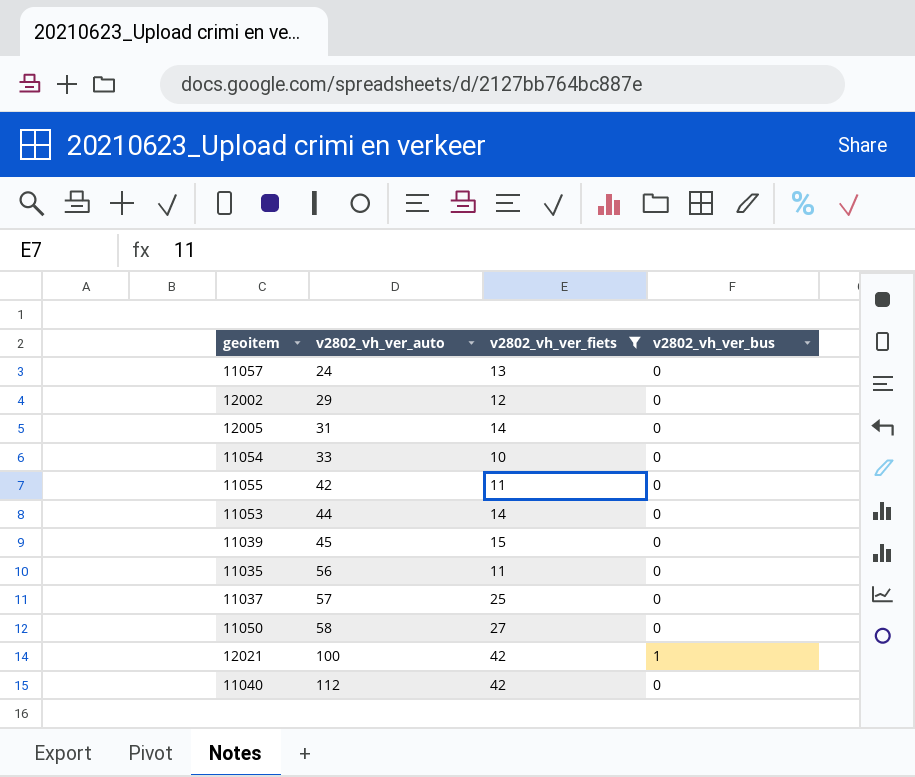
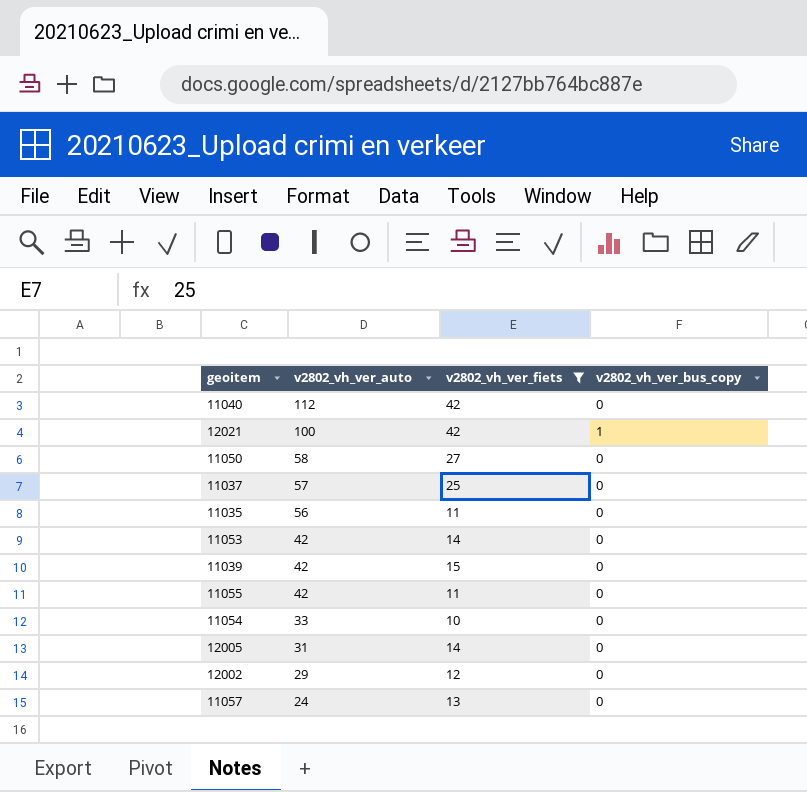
row order: v2802_vh_ver_auto ascending -> v2802_vh_ver_auto descending
column name: v2802_vh_ver_bus -> v2802_vh_ver_bus_copy
11053 | v2802_vh_ver_auto: 44 -> 42
11039 | v2802_vh_ver_auto: 45 -> 42

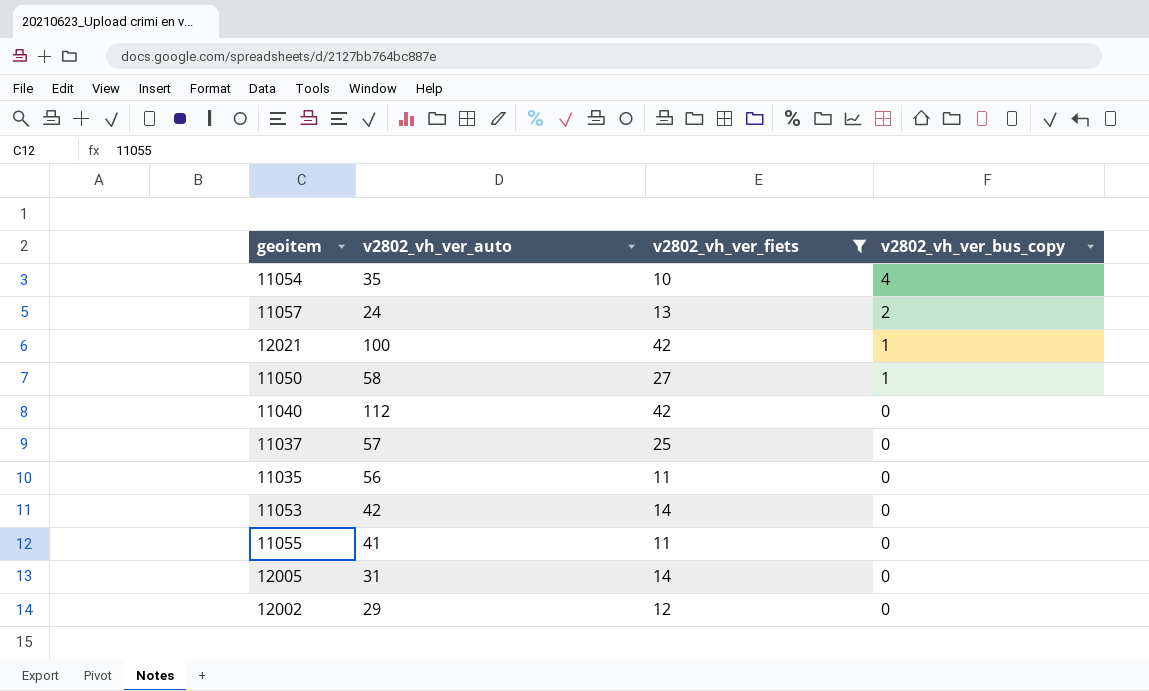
row order: v2802_vh_ver_auto descending -> v2802_vh_ver_bus_copy descending
row 11039: 42 | 15 | 0 -> none
11054 | v2802_vh_ver_auto: 33 -> 35
11054 | v2802_vh_ver_bus_copy: 0 -> 4
11057 | v2802_vh_ver_bus_copy: 0 -> 2
11050 | v2802_vh_ver_bus_copy: 0 -> 1
11055 | v2802_vh_ver_auto: 42 -> 41

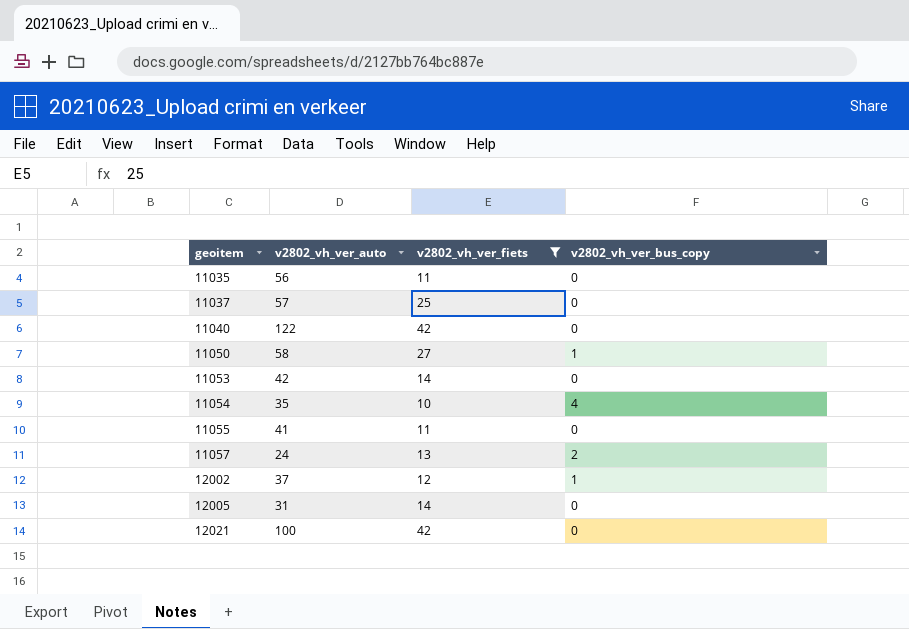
row order: v2802_vh_ver_bus_copy descending -> geoitem ascending
11040 | v2802_vh_ver_auto: 112 -> 122
12002 | v2802_vh_ver_auto: 29 -> 37
12002 | v2802_vh_ver_bus_copy: 0 -> 1
12021 | v2802_vh_ver_bus_copy: 1 -> 0

